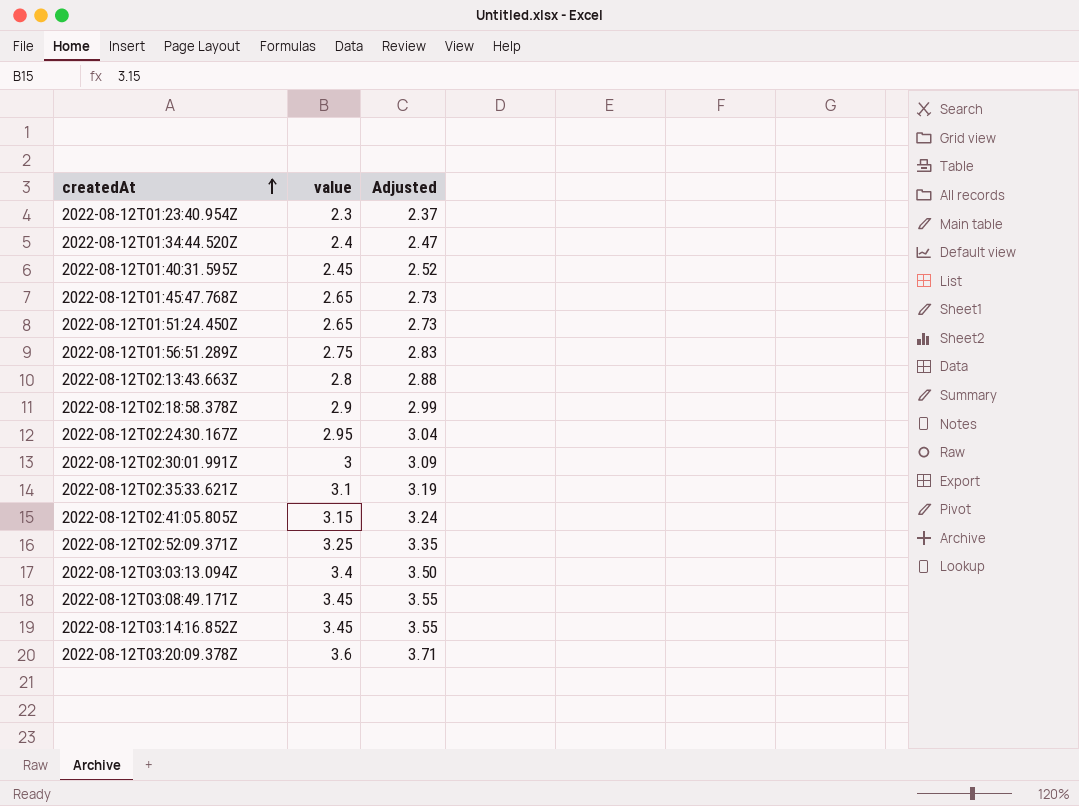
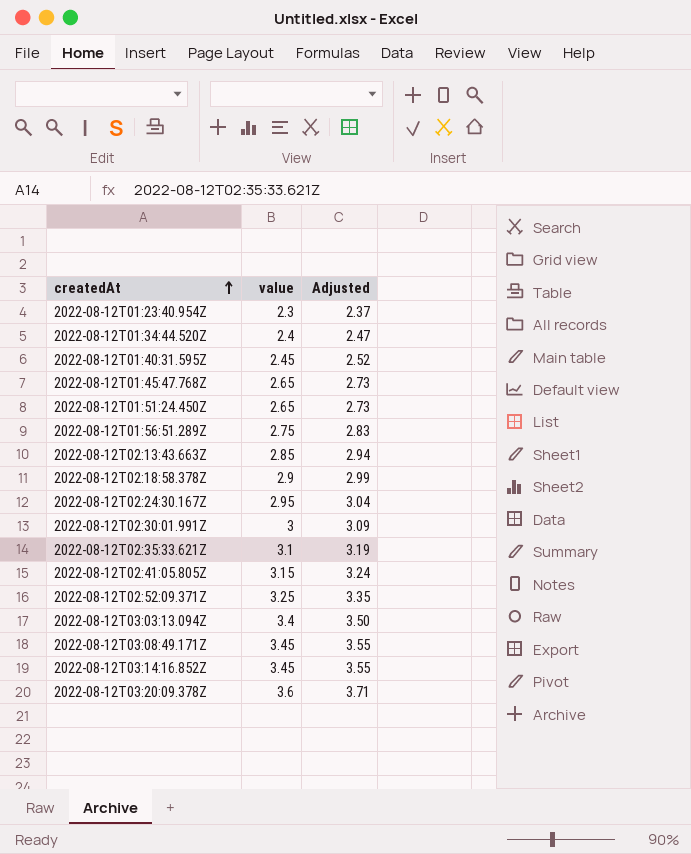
2022-08-12T02:13:43.663Z | value: 2.8 -> 2.85
2022-08-12T02:13:43.663Z | Adjusted: 2.88 -> 2.94

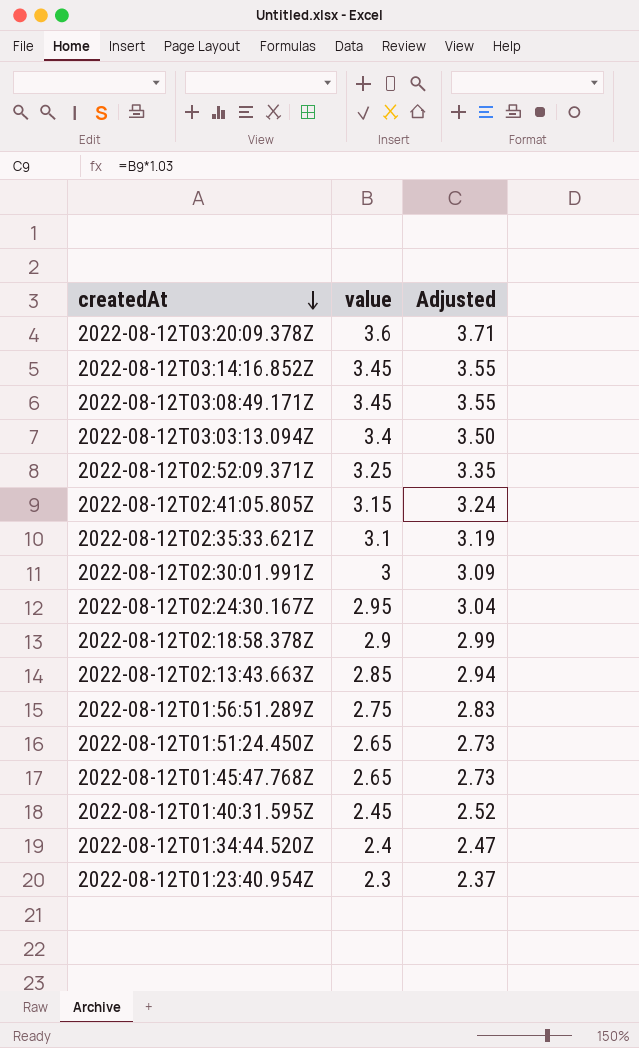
row order: createdAt ascending -> createdAt descending

